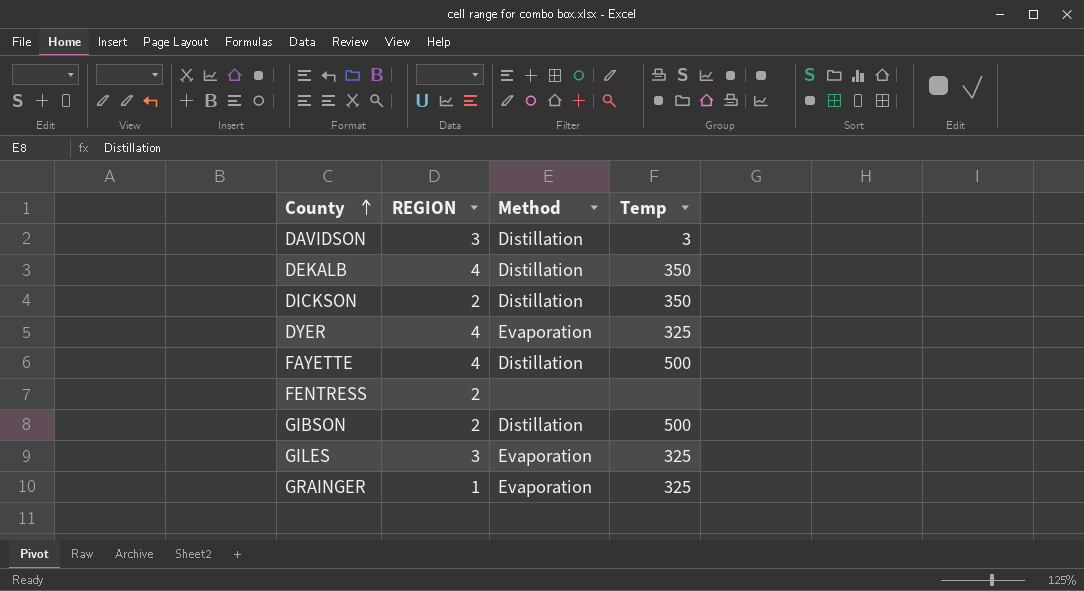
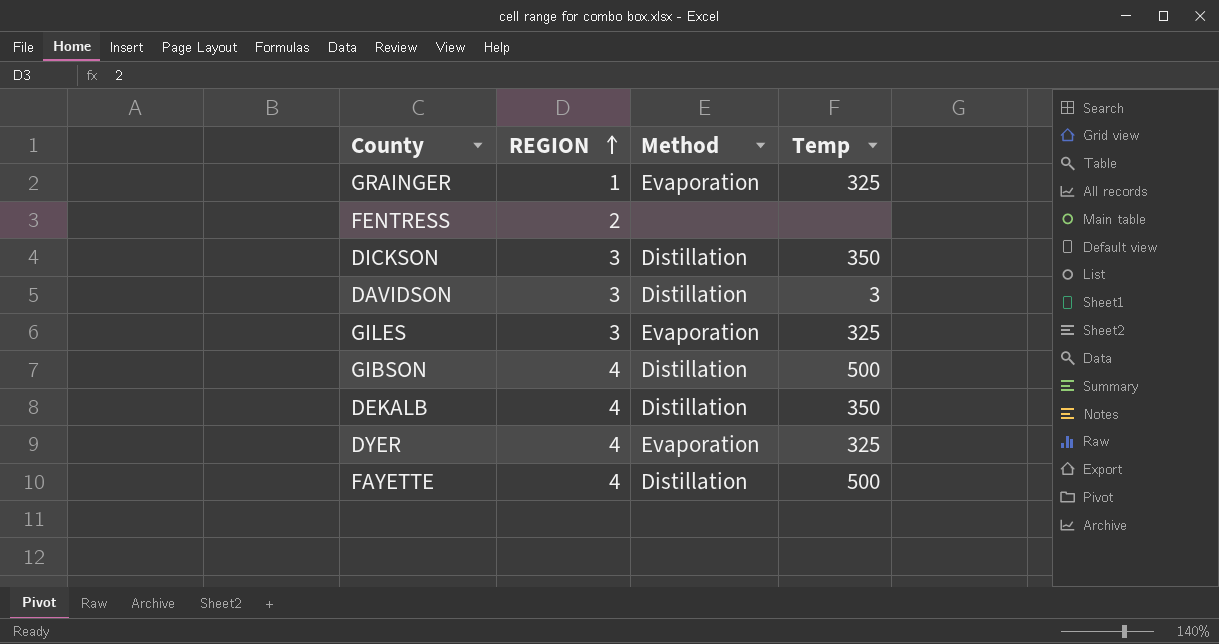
row order: County ascending -> REGION ascending
DICKSON | REGION: 2 -> 3
GIBSON | REGION: 2 -> 4

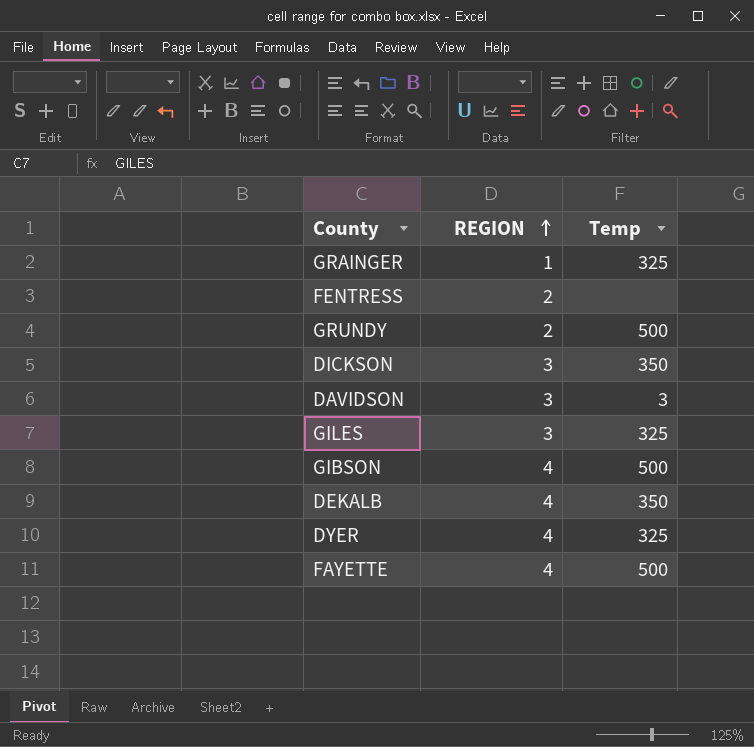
column Method | position: 3 -> none
row GRUNDY: none -> 2 | 500

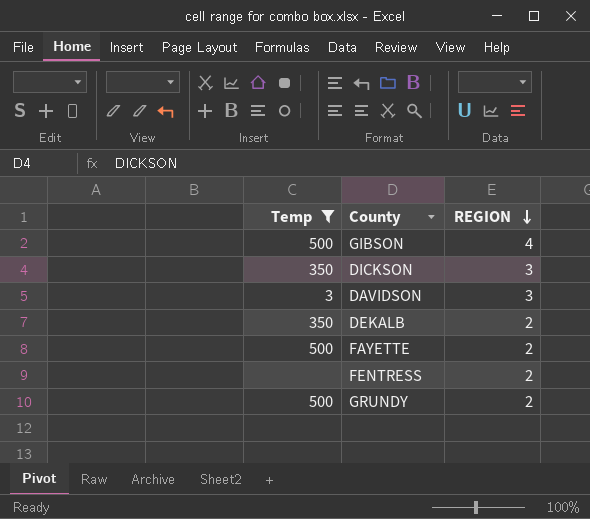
filter: none -> Temp != 325
row order: REGION ascending -> REGION descending
column Temp | position: 3 -> 1
DEKALB | REGION: 4 -> 2
FAYETTE | REGION: 4 -> 2

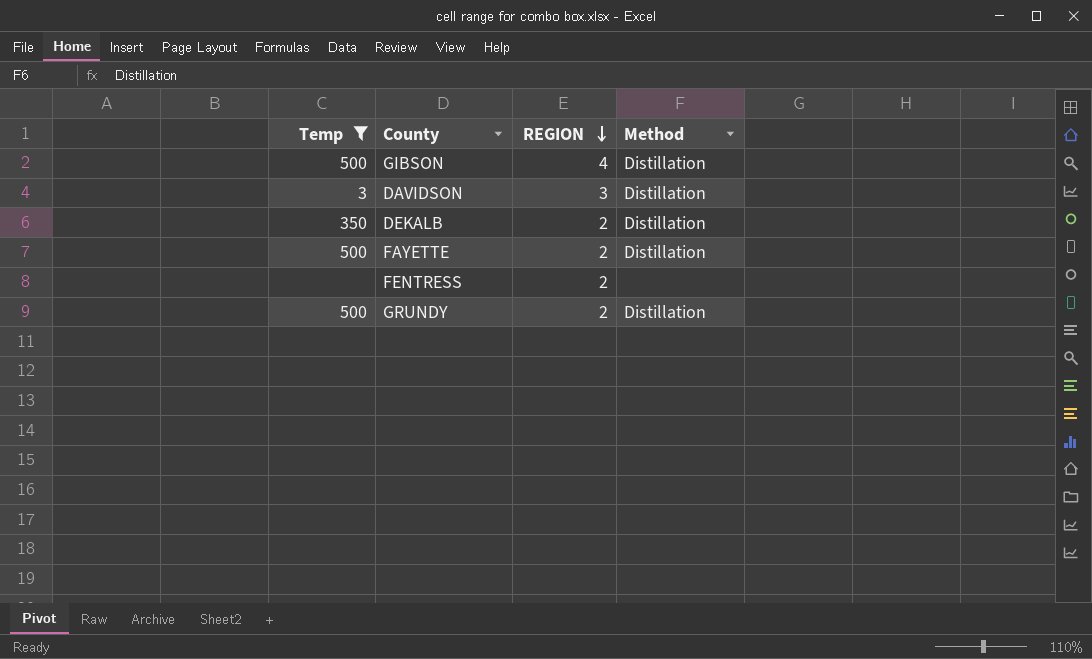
column Method | position: none -> 4
row DICKSON: 350 | 3 -> none

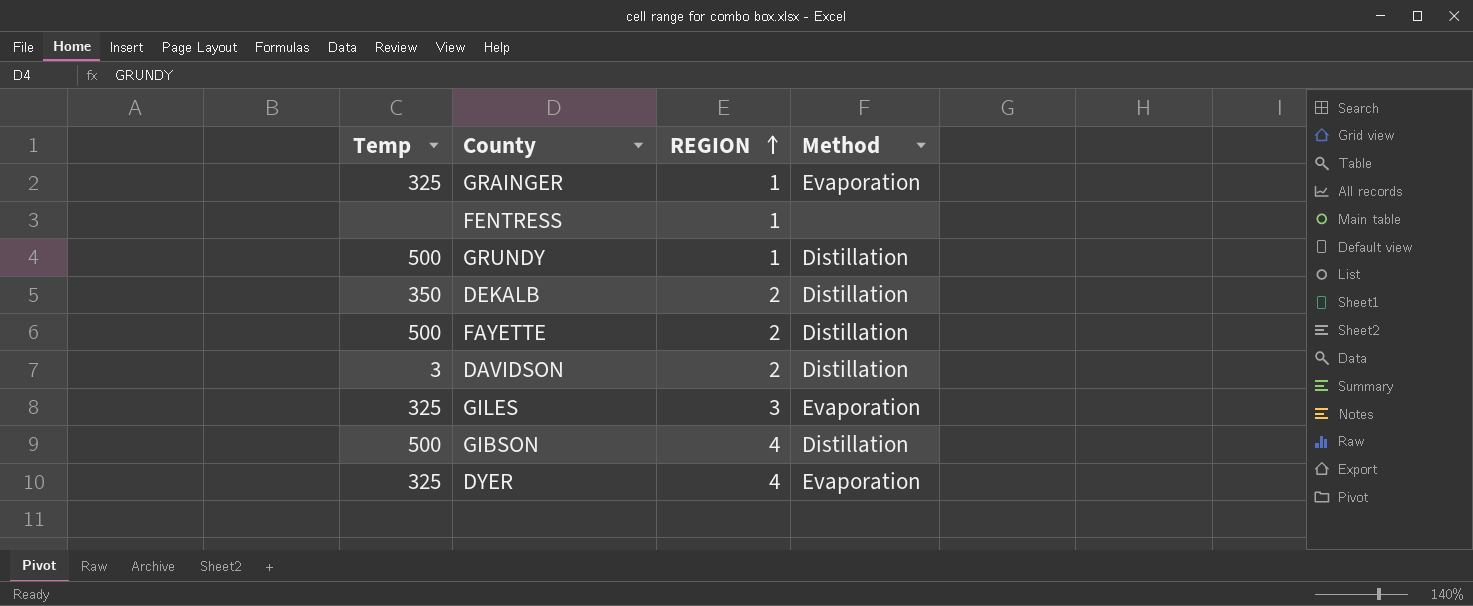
filter: Temp != 325 -> none
row order: REGION descending -> REGION ascending
FENTRESS | REGION: 2 -> 1
GRUNDY | REGION: 2 -> 1
DAVIDSON | REGION: 3 -> 2

